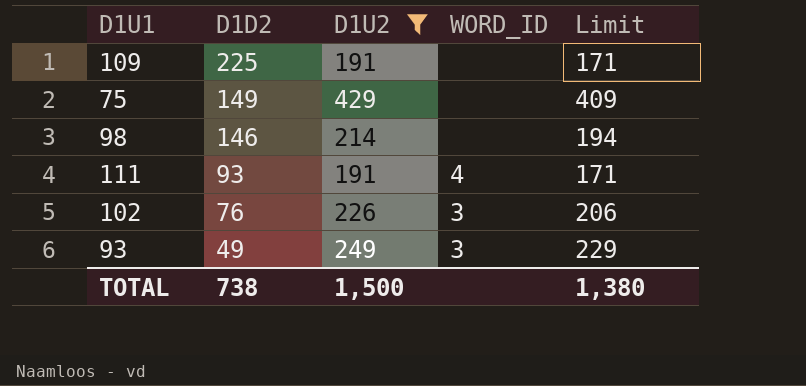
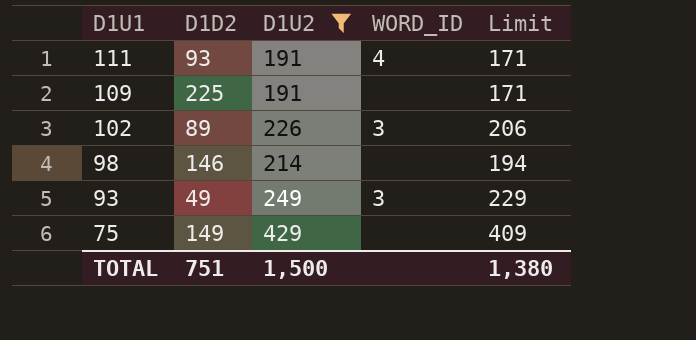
row order: D1D2 descending -> D1U1 descending
102 | D1D2: 76 -> 89
TOTAL | D1D2: 738 -> 751

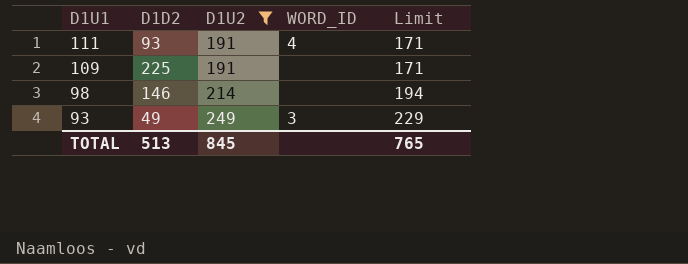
row 102: 89 | 226 | 3 | 206 -> none
row 75: 149 | 429 | none | 409 -> none
TOTAL | D1D2: 751 -> 513
TOTAL | D1U2: 1,500 -> 845
TOTAL | Limit: 1,380 -> 765

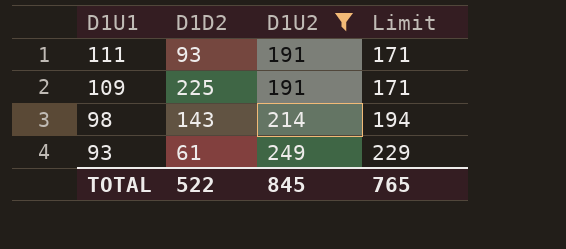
column WORD_ID | position: 4 -> none
98 | D1D2: 146 -> 143
93 | D1D2: 49 -> 61
TOTAL | D1D2: 513 -> 522

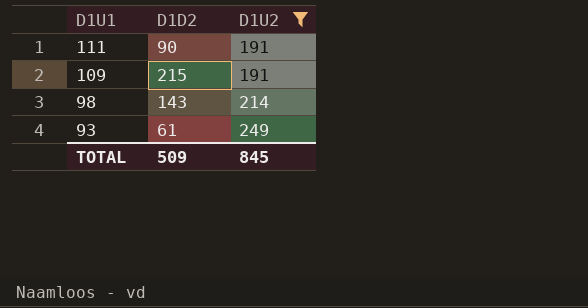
column Limit | formula: [D1U2] - 20 -> none
111 | D1D2: 93 -> 90
109 | D1D2: 225 -> 215
TOTAL | D1D2: 522 -> 509

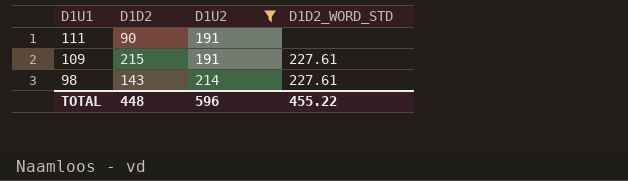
column D1D2_WORD_STD | position: none -> 4
row 93: 61 | 249 -> none
TOTAL | D1D2: 509 -> 448
TOTAL | D1U2: 845 -> 596

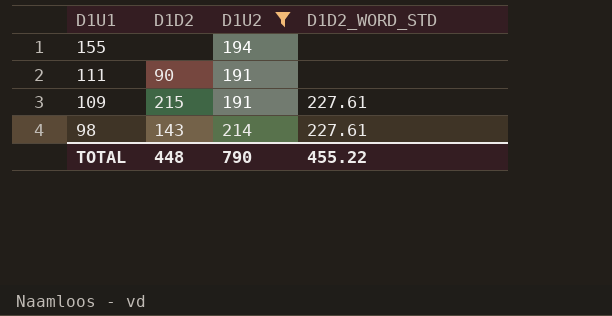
row 155: none -> none | 194 | none
TOTAL | D1U2: 596 -> 790

